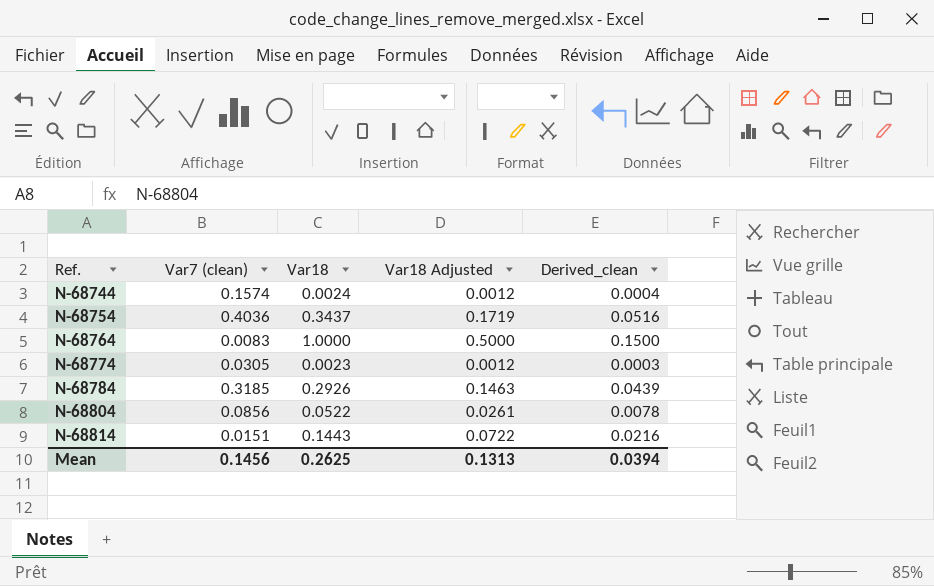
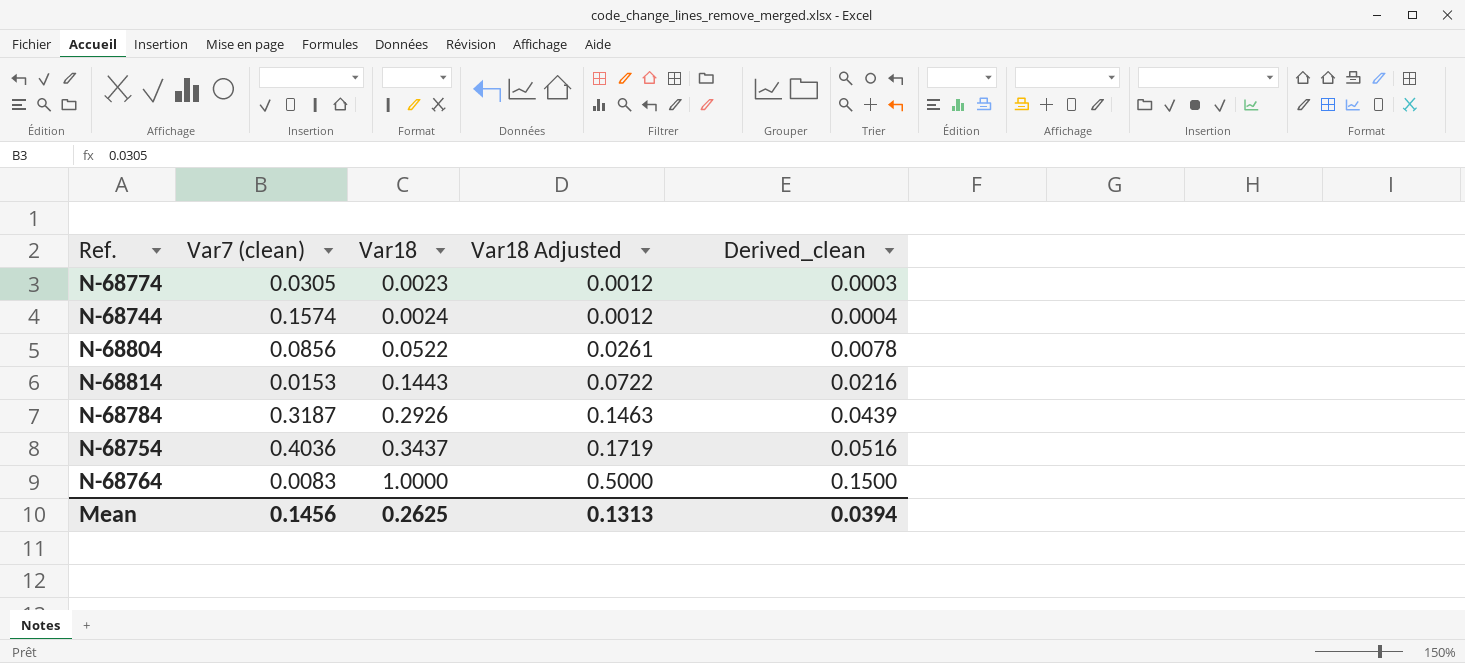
row order: Ref. ascending -> Var18 ascending
N-68814 | Var7 (clean): 0.0151 -> 0.0153
N-68784 | Var7 (clean): 0.3185 -> 0.3187

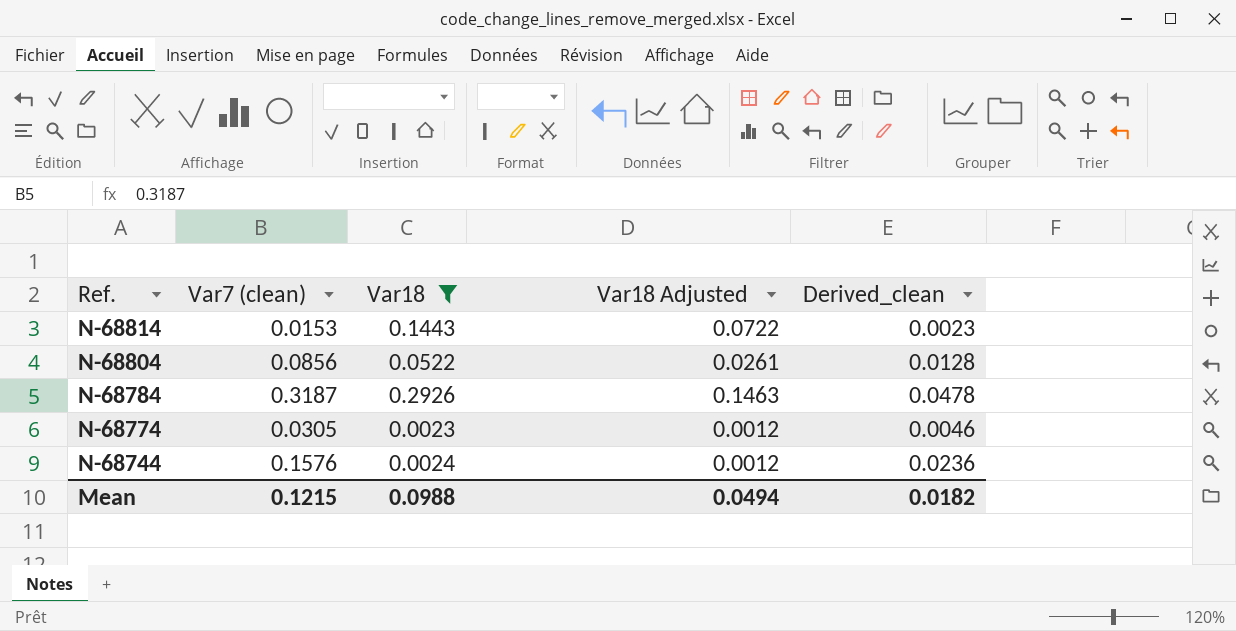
filter: none -> Var18 <= 0.2926
row order: Var18 ascending -> Ref. descending
column Derived_clean | formula: [Var18] * 0.15 -> [Var7 (clean)] * 0.15
N-68744 | Var7 (clean): 0.1574 -> 0.1576
Mean | Var7 (clean): 0.1456 -> 0.1215
Mean | Var18: 0.2625 -> 0.0988
Mean | Var18 Adjusted: 0.1313 -> 0.0494
Mean | Derived_clean: 0.0394 -> 0.0182

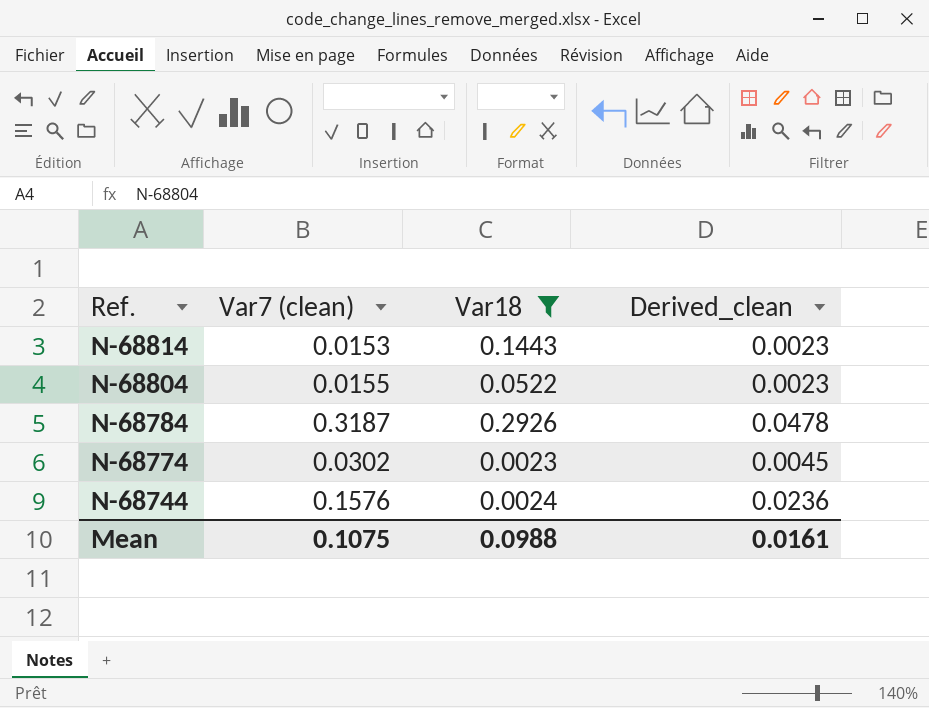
column Var18 Adjusted | formula: [Var18] * 0.5 -> none
N-68804 | Var7 (clean): 0.0856 -> 0.0155
N-68804 | Derived_clean: 0.0128 -> 0.0023
N-68774 | Var7 (clean): 0.0305 -> 0.0302
N-68774 | Derived_clean: 0.0046 -> 0.0045
Mean | Var7 (clean): 0.1215 -> 0.1075
Mean | Derived_clean: 0.0182 -> 0.0161

